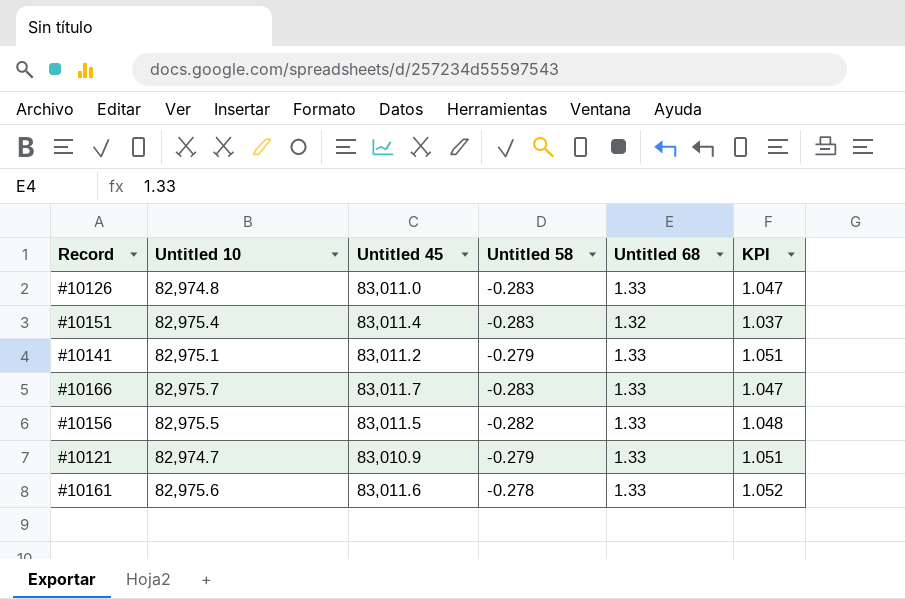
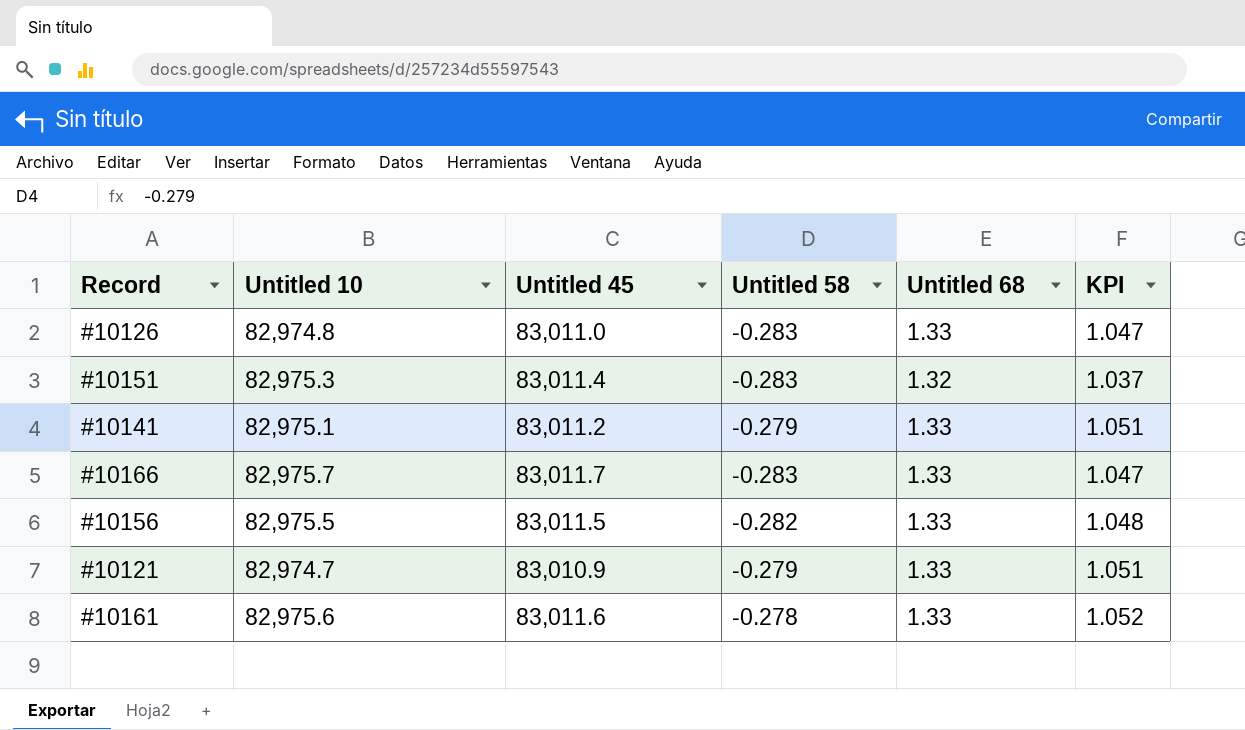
#10151 | Untitled 10: 82,975.4 -> 82,975.3

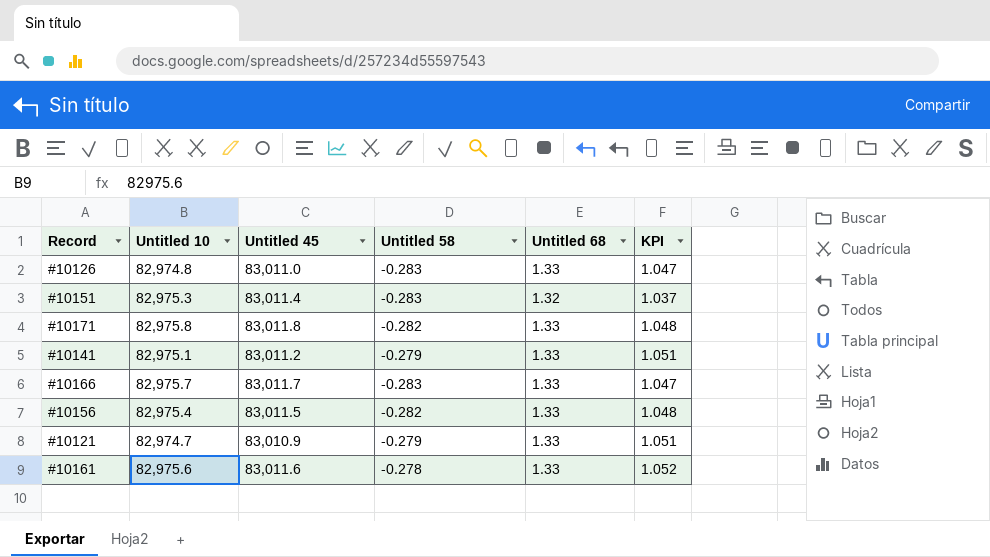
row #10171: none -> 82,975.8 | 83,011.8 | -0.282 | 1.33 | 1.048
#10156 | Untitled 10: 82,975.5 -> 82,975.4

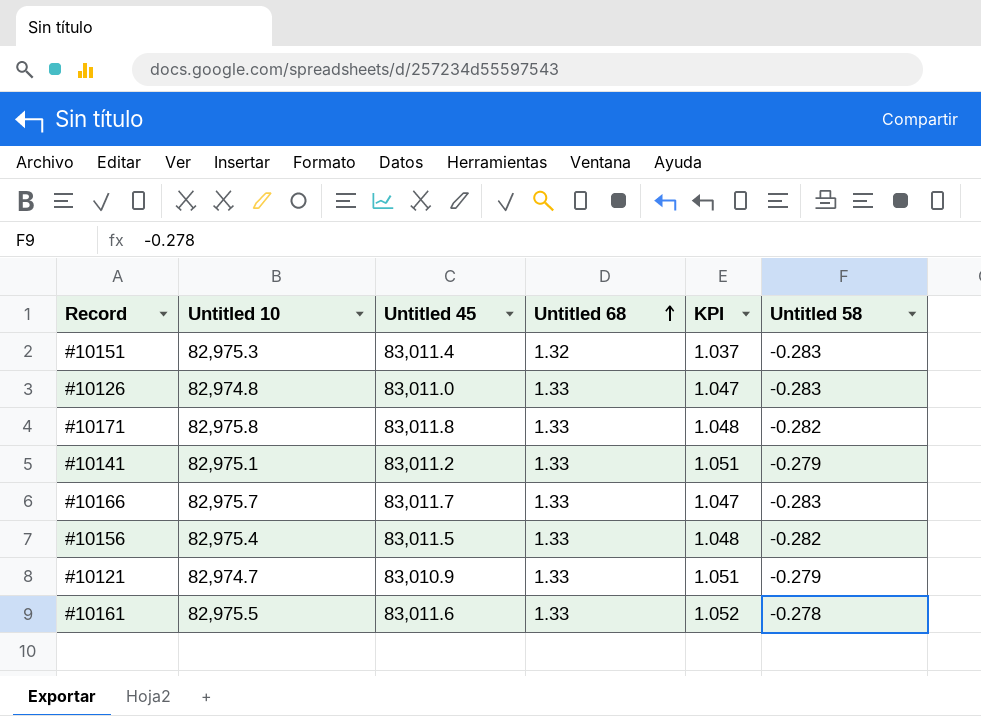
row order: none -> Untitled 68 ascending
column Untitled 58 | position: 4 -> 6
#10161 | Untitled 10: 82,975.6 -> 82,975.5

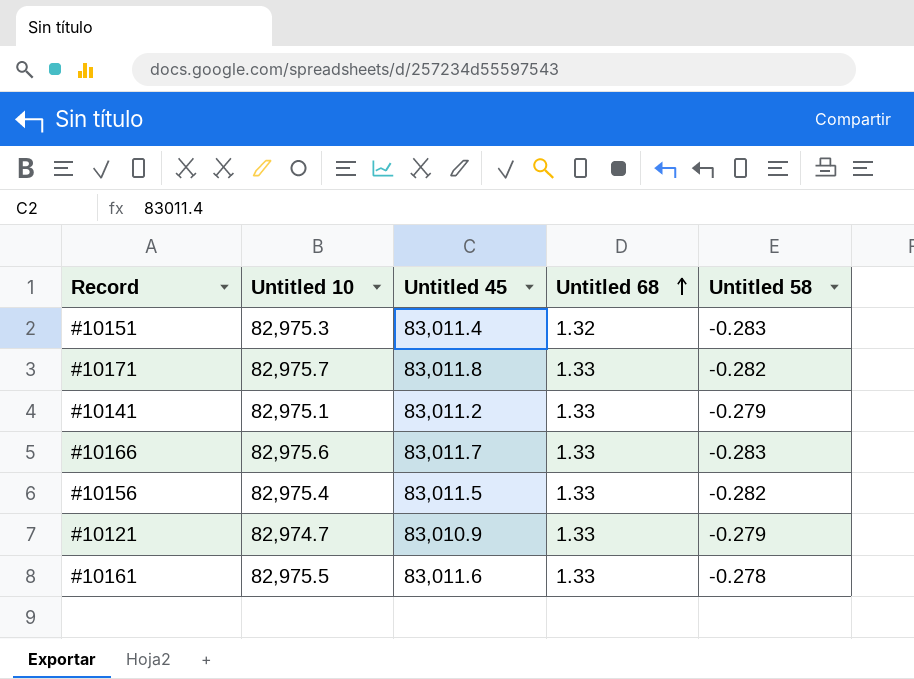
column KPI | formula: [Untitled 68] + [Untitled 58] -> none
row #10126: 82,974.8 | 83,011.0 | 1.33 | 1.047 | -0.283 -> none
#10171 | Untitled 10: 82,975.8 -> 82,975.7
#10166 | Untitled 10: 82,975.7 -> 82,975.6

